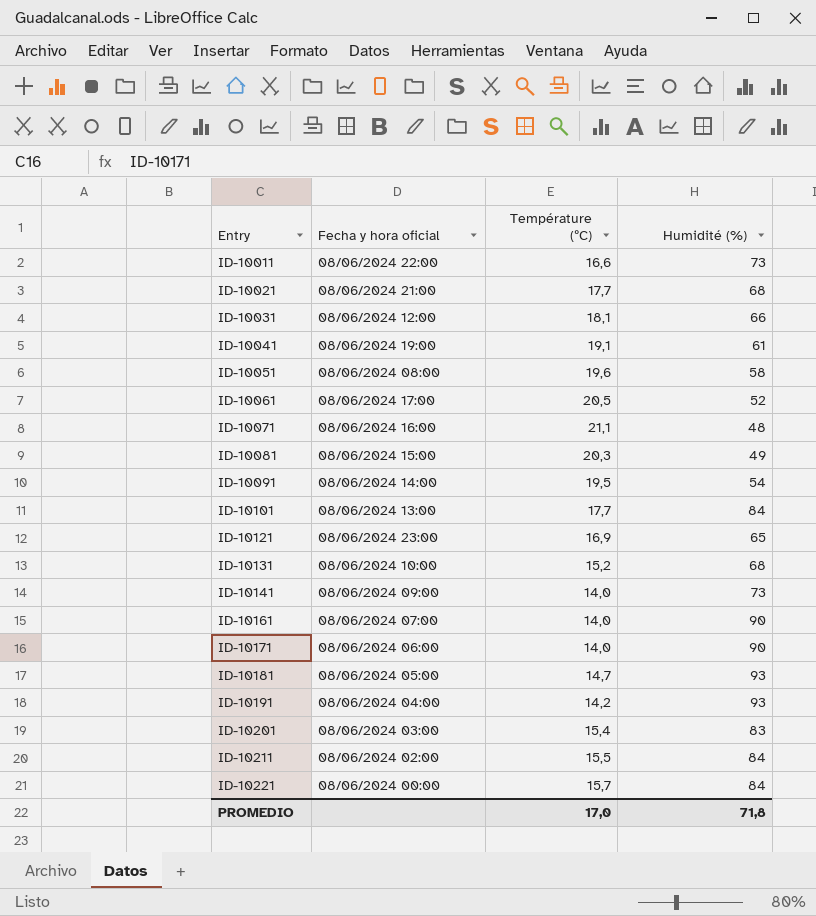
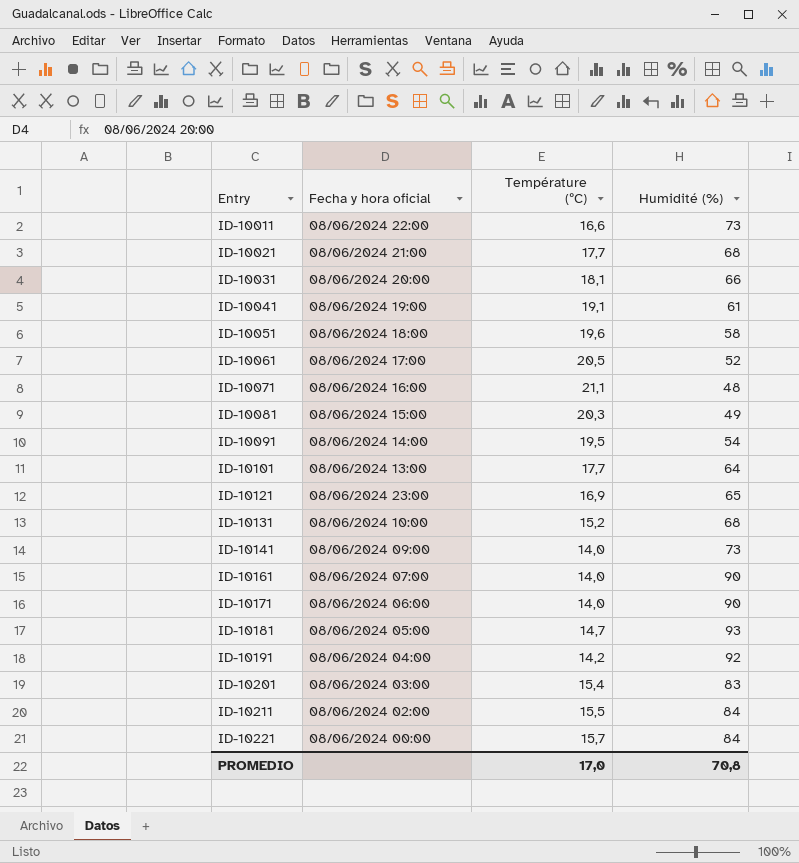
ID-10031 | Fecha y hora oficial: 08/06/2024 12:00 -> 08/06/2024 20:00
ID-10051 | Fecha y hora oficial: 08/06/2024 08:00 -> 08/06/2024 18:00
ID-10101 | Humidité (%): 84 -> 64
ID-10191 | Humidité (%): 93 -> 92
PROMEDIO | Humidité (%): 71,8 -> 70,8

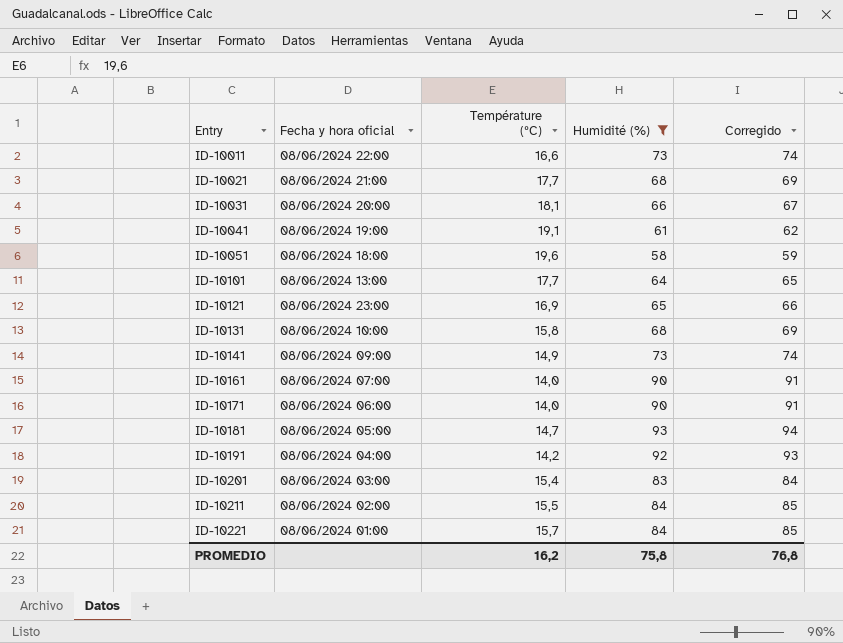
filter: none -> Humidité (%) >= 58
column Corregido | formula: none -> [Humidité (%)] + 1
ID-10131 | Température (ºC): 15,2 -> 15,8
ID-10141 | Température (ºC): 14,0 -> 14,9
ID-10221 | Fecha y hora oficial: 08/06/2024 00:00 -> 08/06/2024 01:00
PROMEDIO | Température (ºC): 17,0 -> 16,2
PROMEDIO | Humidité (%): 70,8 -> 75,8

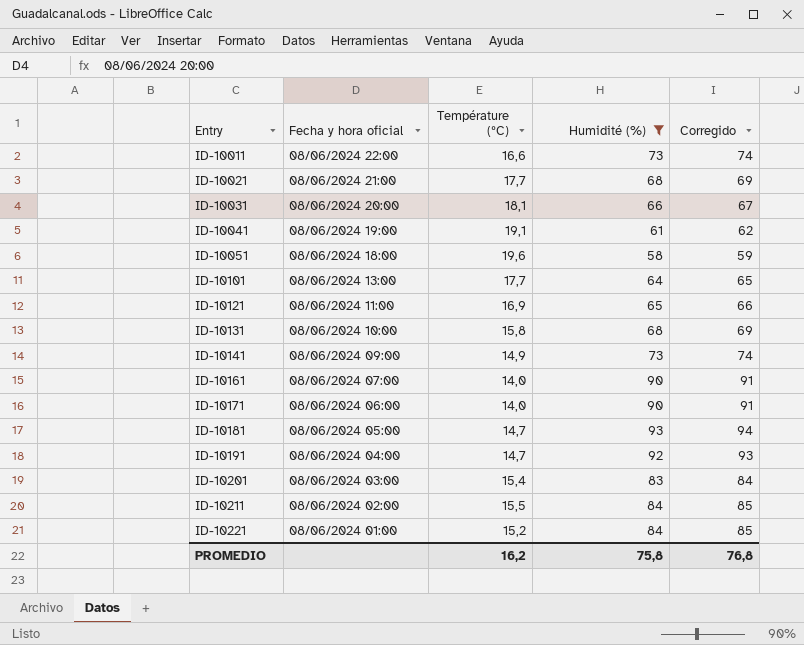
ID-10121 | Fecha y hora oficial: 08/06/2024 23:00 -> 08/06/2024 11:00
ID-10191 | Température (ºC): 14,2 -> 14,7
ID-10221 | Température (ºC): 15,7 -> 15,2

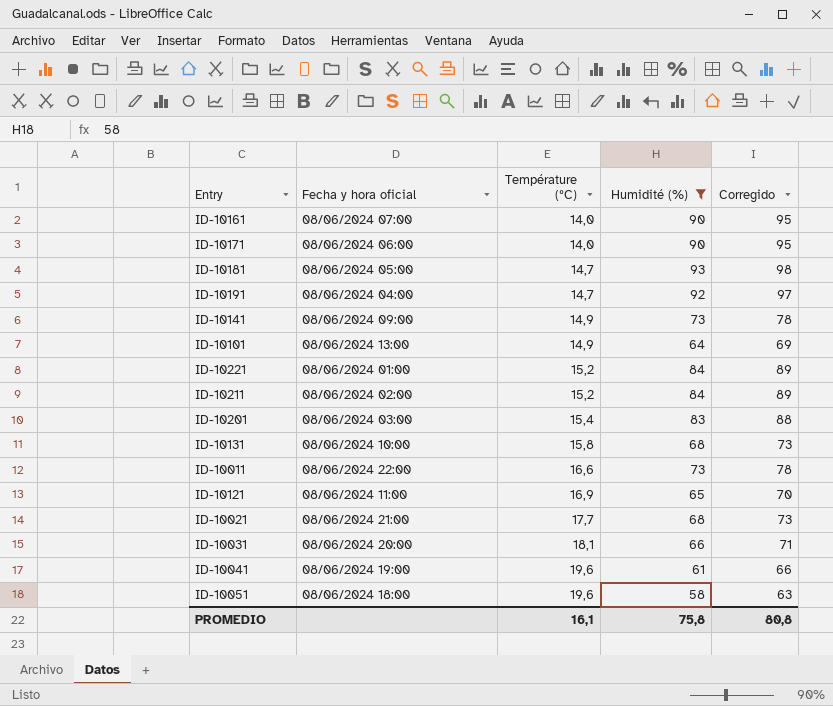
row order: Entry ascending -> Température (ºC) ascending
column Corregido | formula: [Humidité (%)] + 1 -> [Humidité (%)] + 5
ID-10101 | Température (ºC): 17,7 -> 14,9
ID-10211 | Température (ºC): 15,5 -> 15,2
ID-10041 | Température (ºC): 19,1 -> 19,6
PROMEDIO | Température (ºC): 16,2 -> 16,1
PROMEDIO | Corregido: 76,8 -> 80,8

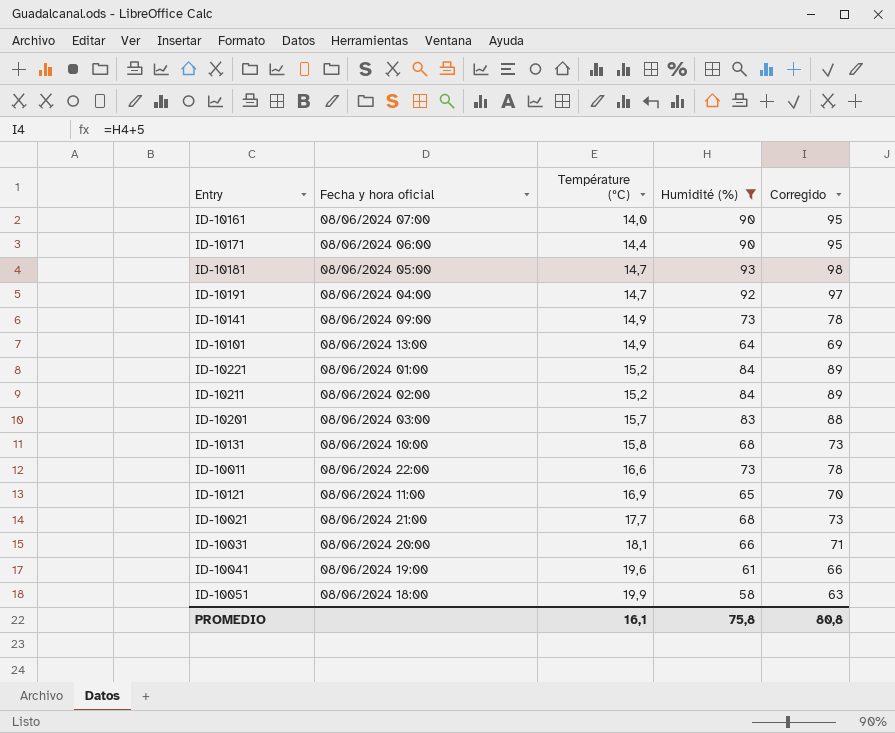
ID-10171 | Température (ºC): 14,0 -> 14,4
ID-10201 | Température (ºC): 15,4 -> 15,7
ID-10051 | Température (ºC): 19,6 -> 19,9

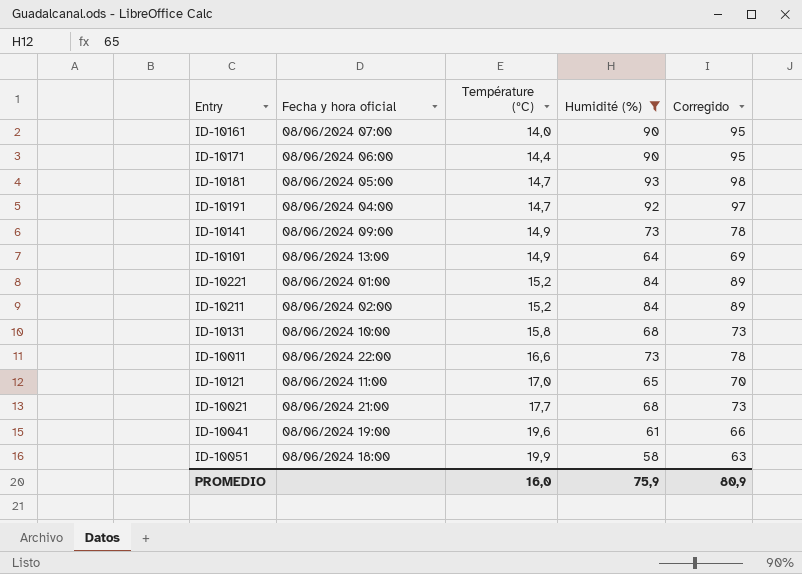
row ID-10201: 08/06/2024 03:00 | 15,7 | 83 | 88 -> none
row ID-10031: 08/06/2024 20:00 | 18,1 | 66 | 71 -> none
ID-10121 | Température (ºC): 16,9 -> 17,0
PROMEDIO | Température (ºC): 16,1 -> 16,0
PROMEDIO | Humidité (%): 75,8 -> 75,9
PROMEDIO | Corregido: 80,8 -> 80,9

